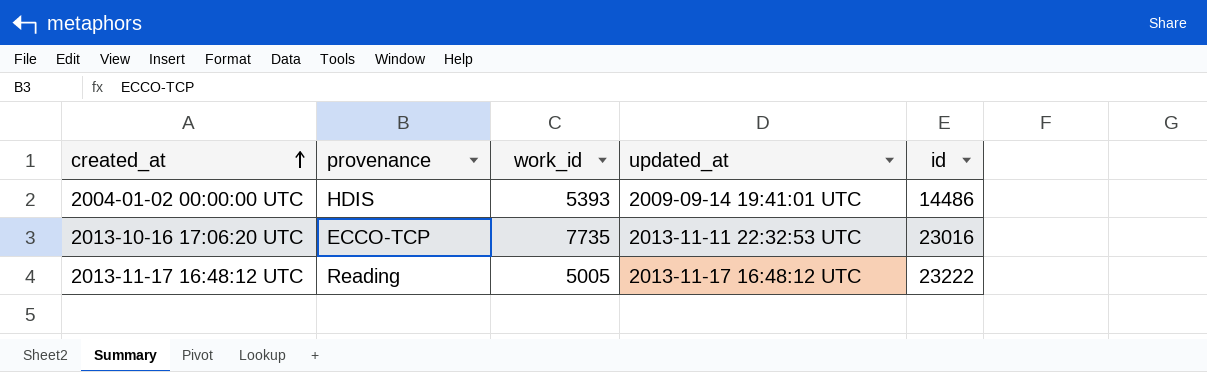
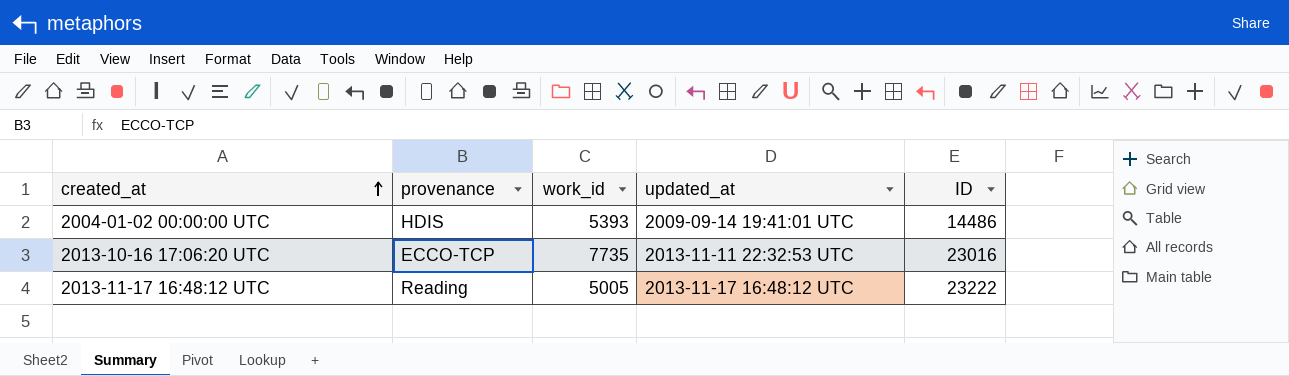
column name: id -> ID

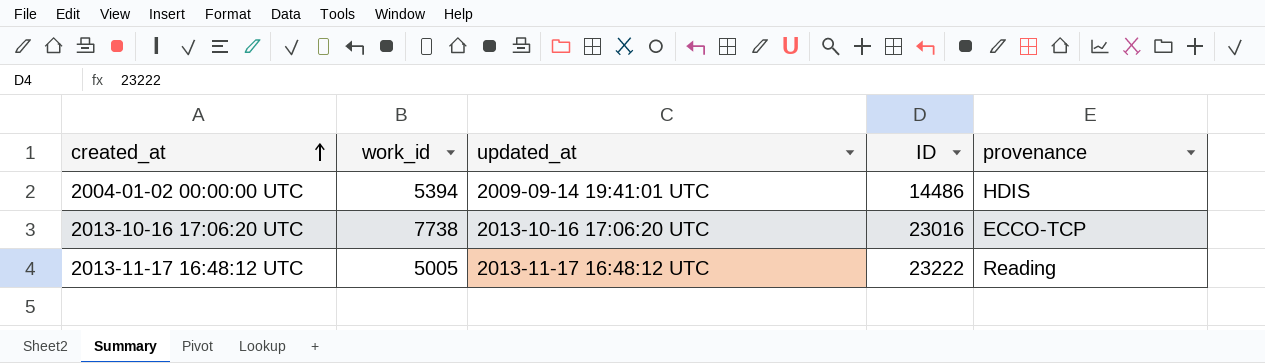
column provenance | position: 2 -> 5
2004-01-02 00:00:00 UTC | work_id: 5393 -> 5394
2013-10-16 17:06:20 UTC | work_id: 7735 -> 7738
2013-10-16 17:06:20 UTC | updated_at: 2013-11-11 22:32:53 UTC -> 2013-10-16 17:06:20 UTC

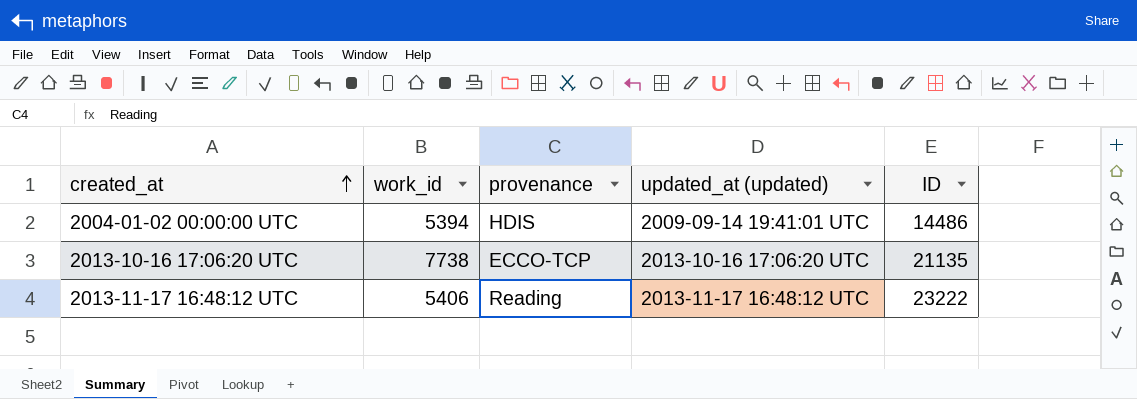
column provenance | position: 5 -> 3
column name: updated_at -> updated_at (updated)
2013-10-16 17:06:20 UTC | ID: 23016 -> 21135
2013-11-17 16:48:12 UTC | work_id: 5005 -> 5406

